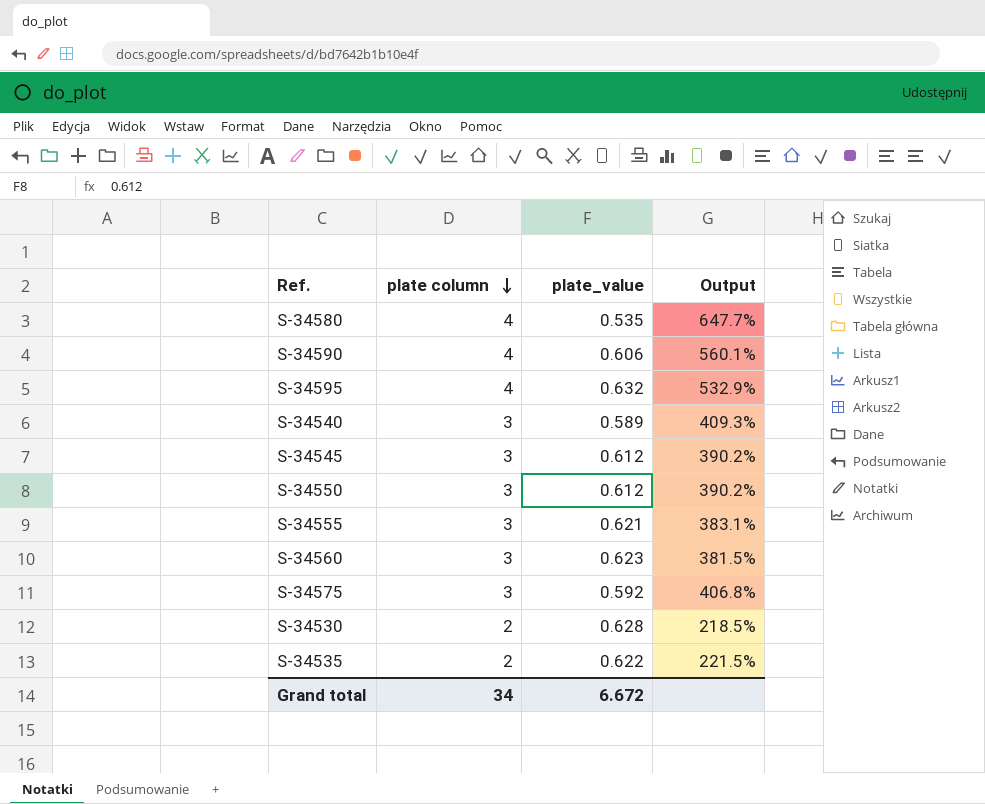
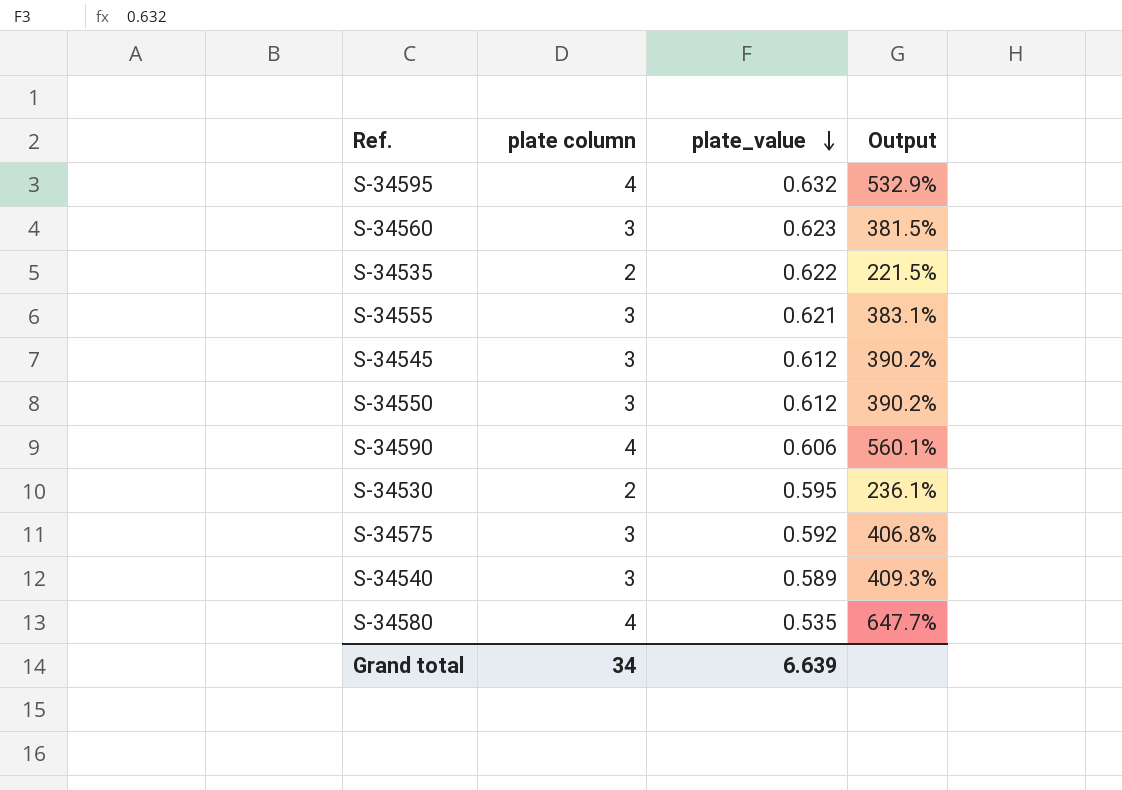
row order: plate column descending -> plate_value descending
S-34530 | plate_value: 0.628 -> 0.595
S-34530 | Output: 218.5% -> 236.1%
Grand total | plate_value: 6.672 -> 6.639

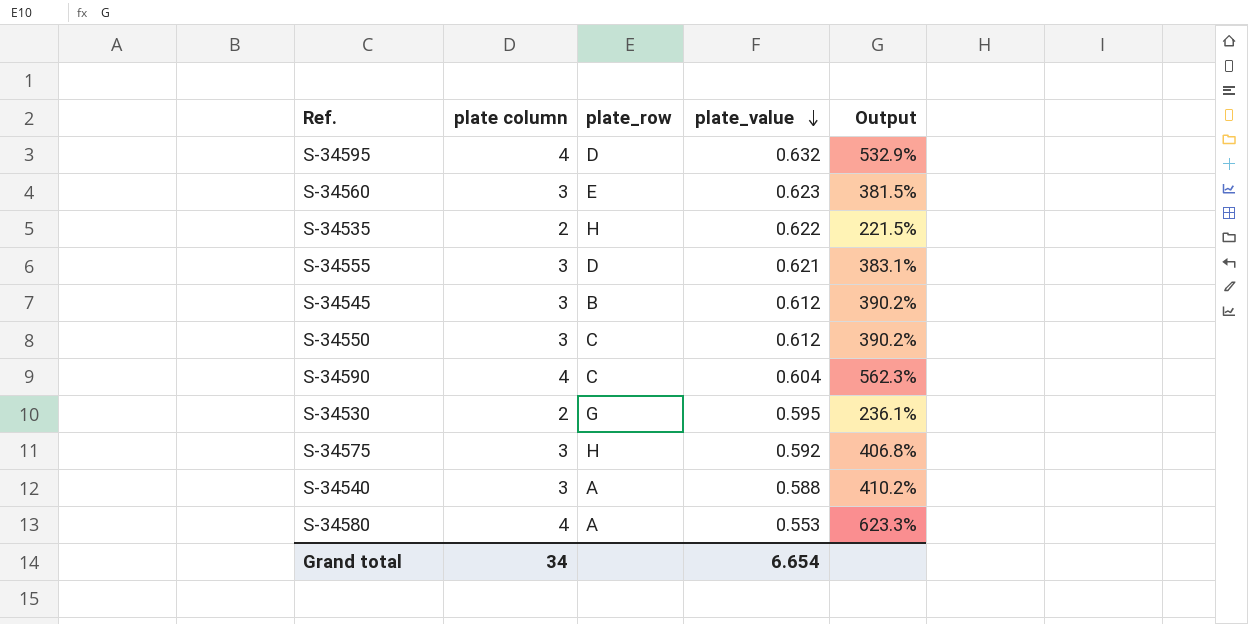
column plate_row | position: none -> 3
S-34590 | plate_value: 0.606 -> 0.604
S-34590 | Output: 560.1% -> 562.3%
S-34540 | plate_value: 0.589 -> 0.588
S-34540 | Output: 409.3% -> 410.2%
S-34580 | plate_value: 0.535 -> 0.553
S-34580 | Output: 647.7% -> 623.3%
Grand total | plate_value: 6.639 -> 6.654

